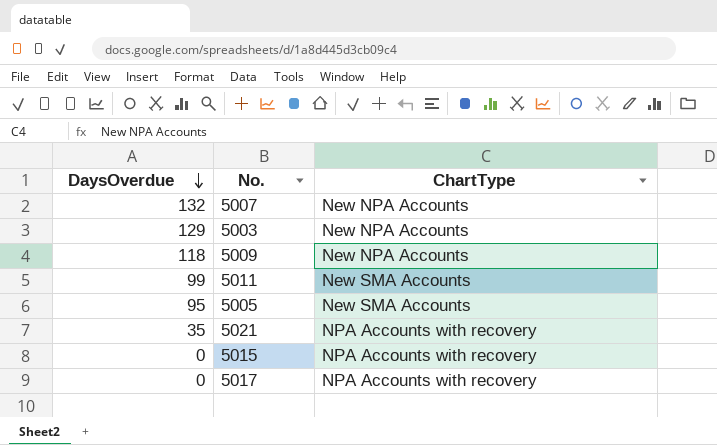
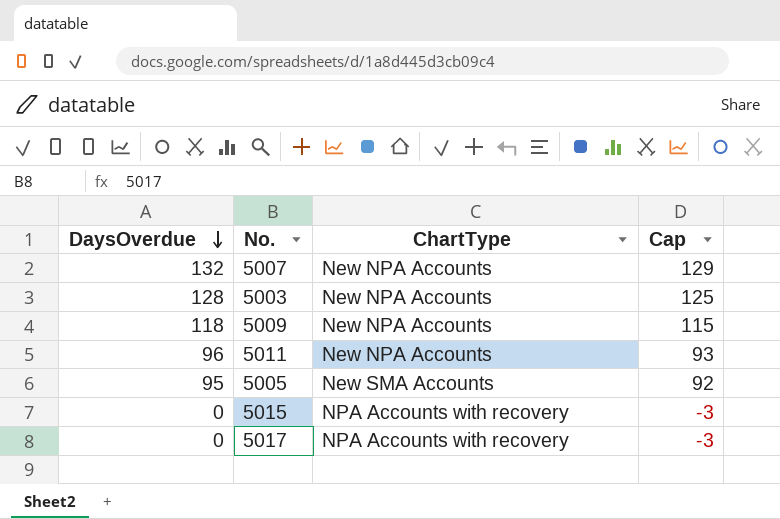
column Cap | formula: none -> [DaysOverdue] - 3
row 5021: 35 | NPA Accounts with recovery -> none
5003 | DaysOverdue: 129 -> 128
5011 | DaysOverdue: 99 -> 96
5011 | ChartType: New SMA Accounts -> New NPA Accounts

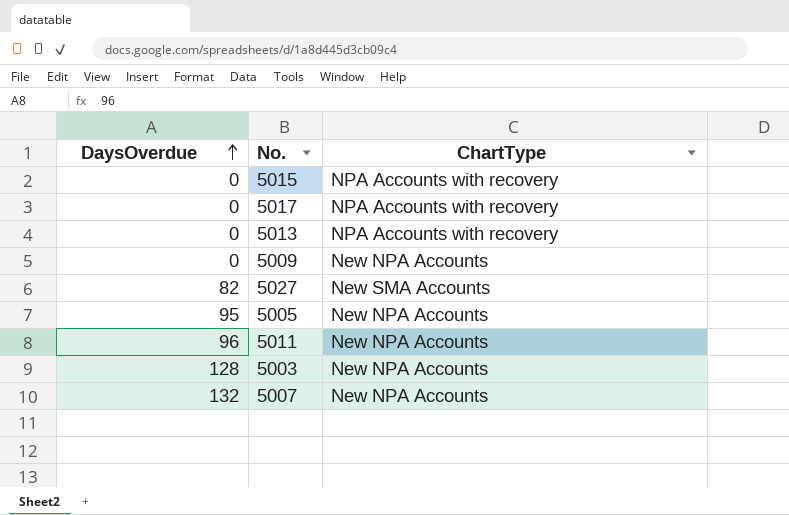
row order: DaysOverdue descending -> DaysOverdue ascending
column Cap | formula: [DaysOverdue] - 3 -> none
row 5013: none -> 0 | NPA Accounts with recovery
5009 | DaysOverdue: 118 -> 0
row 5027: none -> 82 | New SMA Accounts
5005 | ChartType: New SMA Accounts -> New NPA Accounts

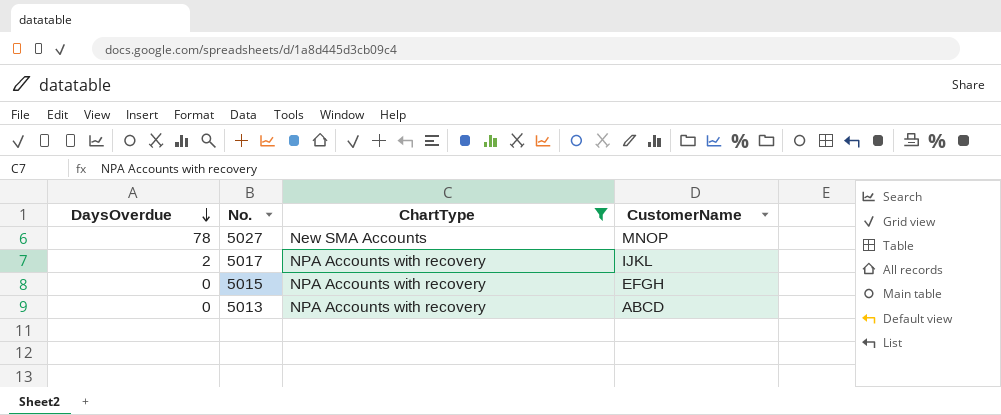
filter: none -> ChartType != New NPA Accounts
row order: DaysOverdue ascending -> DaysOverdue descending
column CustomerName | position: none -> 4
5027 | DaysOverdue: 82 -> 78
5017 | DaysOverdue: 0 -> 2

